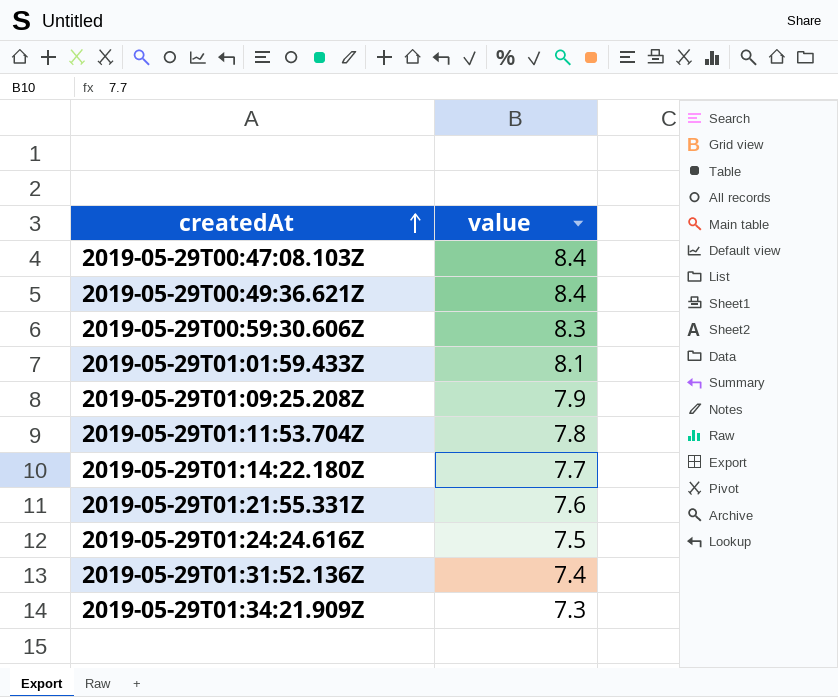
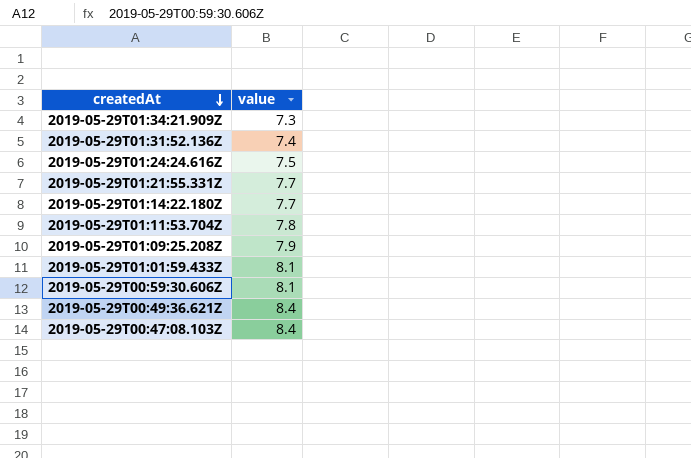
row order: createdAt ascending -> createdAt descending
2019-05-29T01:21:55.331Z | value: 7.6 -> 7.7
2019-05-29T00:59:30.606Z | value: 8.3 -> 8.1

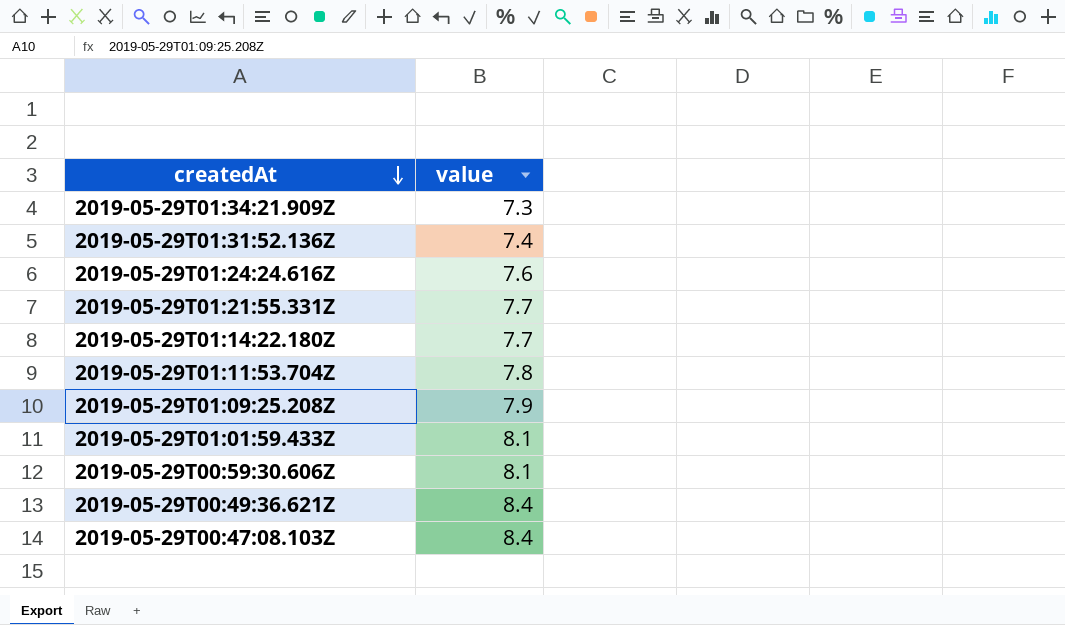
2019-05-29T01:24:24.616Z | value: 7.5 -> 7.6

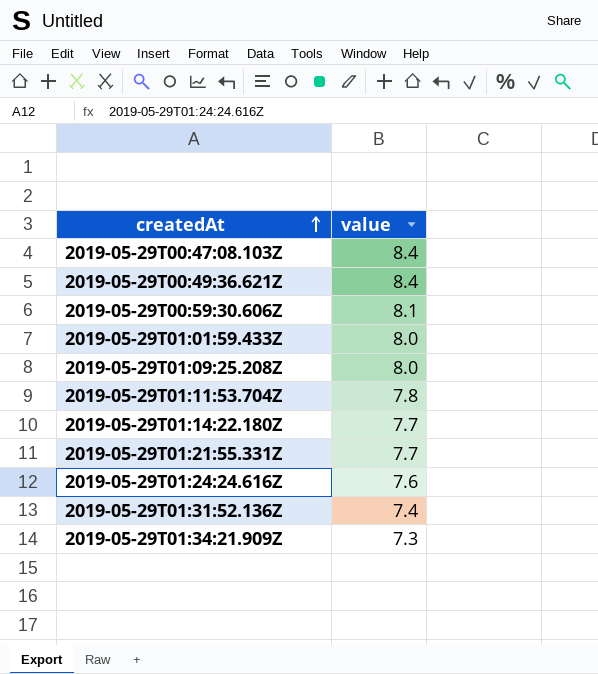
row order: createdAt descending -> createdAt ascending
2019-05-29T01:01:59.433Z | value: 8.1 -> 8.0
2019-05-29T01:09:25.208Z | value: 7.9 -> 8.0

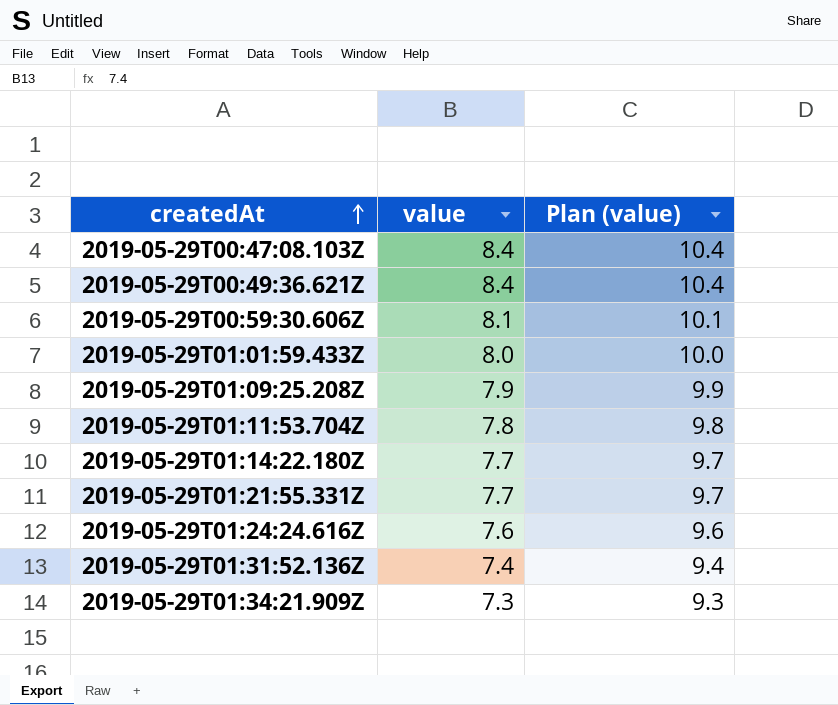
column Plan (value) | formula: none -> [value] + 2
2019-05-29T01:09:25.208Z | value: 8.0 -> 7.9

